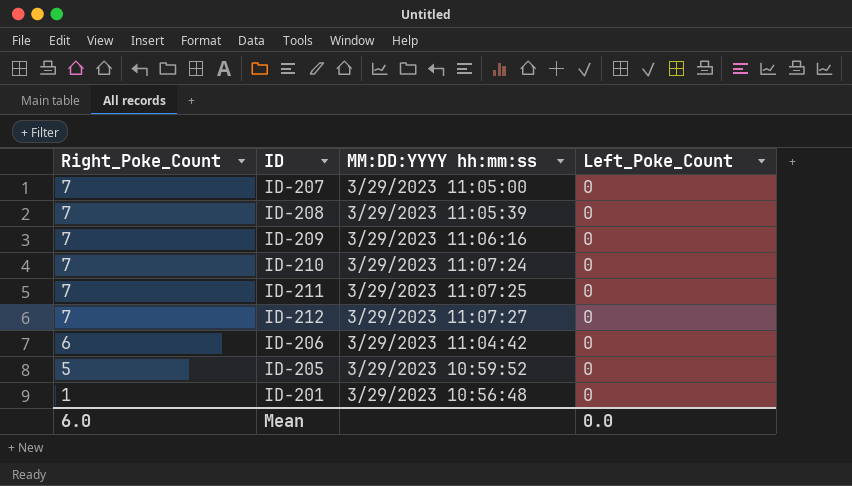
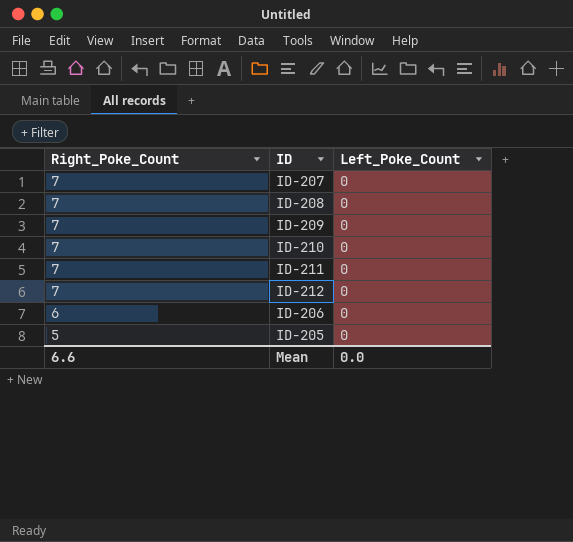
column MM:DD:YYYY hh:mm:ss | position: 3 -> none
row ID-201: 1 | 3/29/2023 10:56:48 | 0 -> none
Mean | Right_Poke_Count: 6.0 -> 6.6

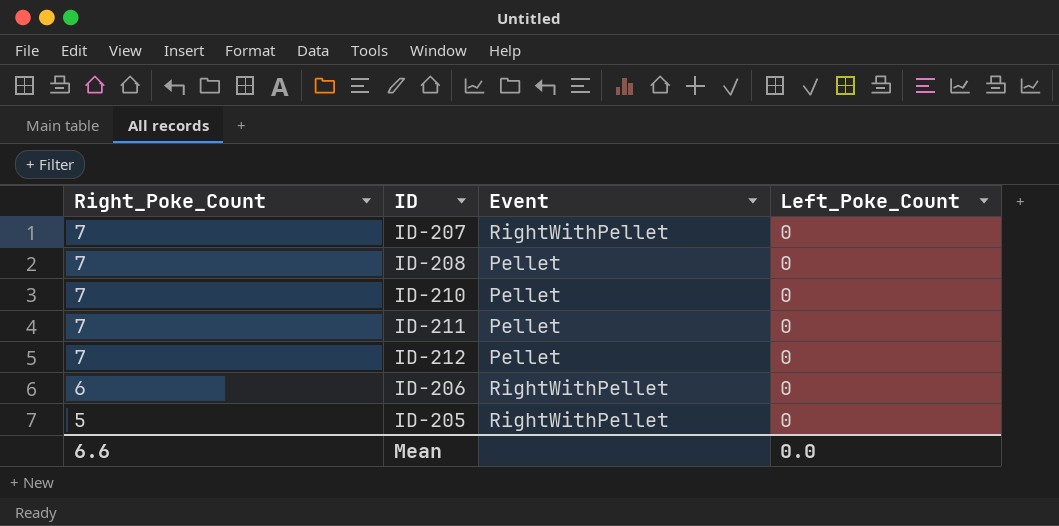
column Event | position: none -> 3
row ID-209: 7 | 0 -> none

